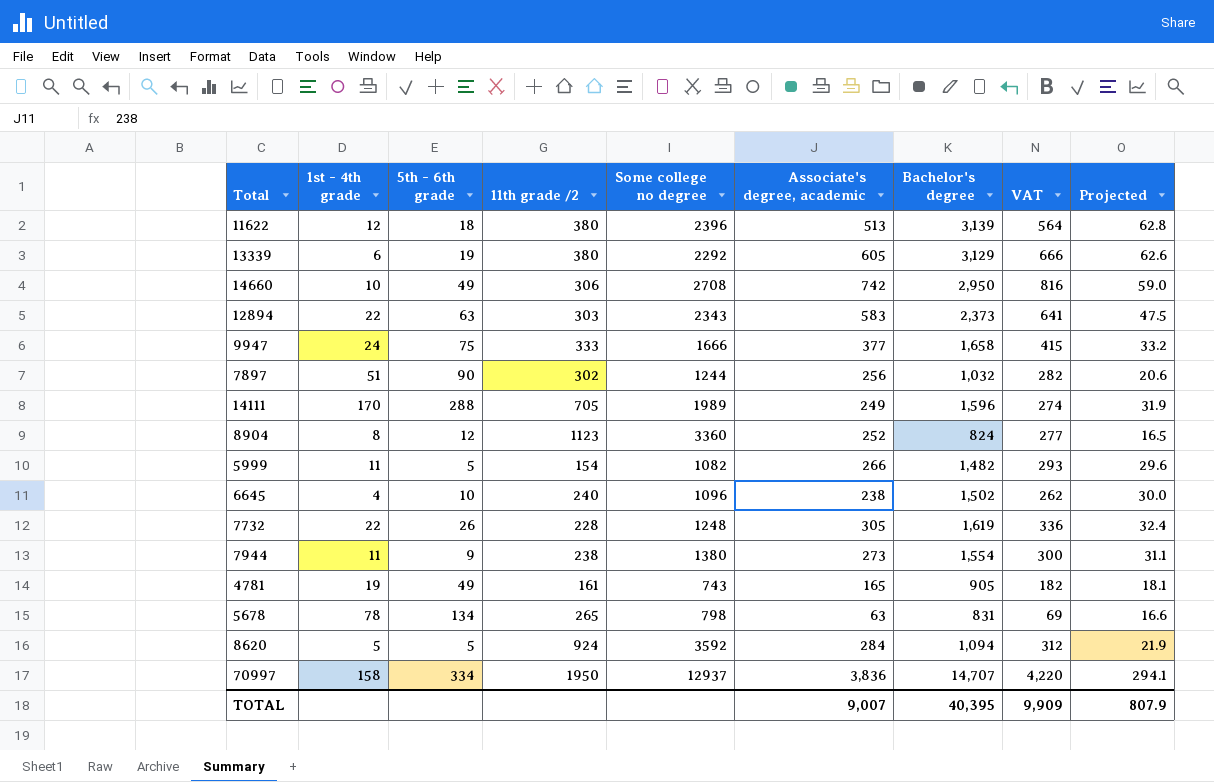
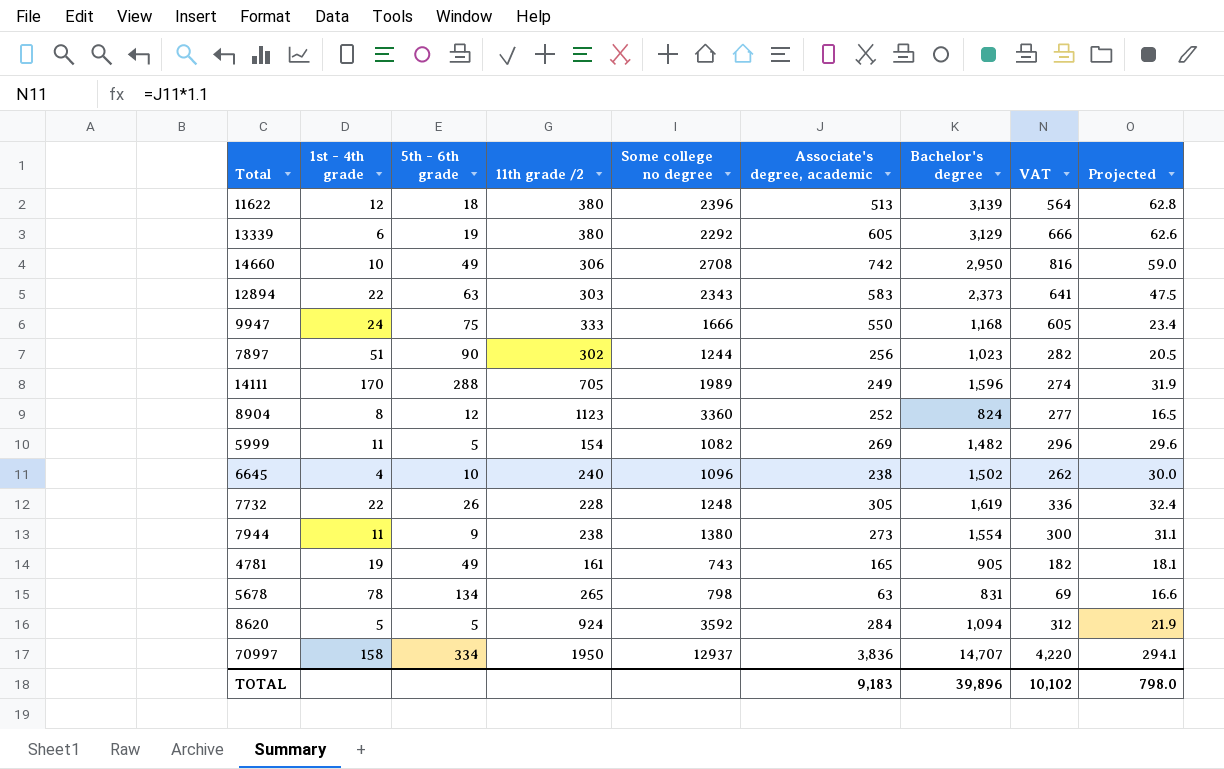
9947 | Associate's degree, academic: 377 -> 550
9947 | Bachelor's degree: 1,658 -> 1,168
9947 | VAT: 415 -> 605
9947 | Projected: 33.2 -> 23.4
7897 | Bachelor's degree: 1,032 -> 1,023
7897 | Projected: 20.6 -> 20.5
5999 | Associate's degree, academic: 266 -> 269
5999 | VAT: 293 -> 296
TOTAL | Associate's degree, academic: 9,007 -> 9,183
TOTAL | Bachelor's degree: 40,395 -> 39,896
TOTAL | VAT: 9,909 -> 10,102
TOTAL | Projected: 807.9 -> 798.0

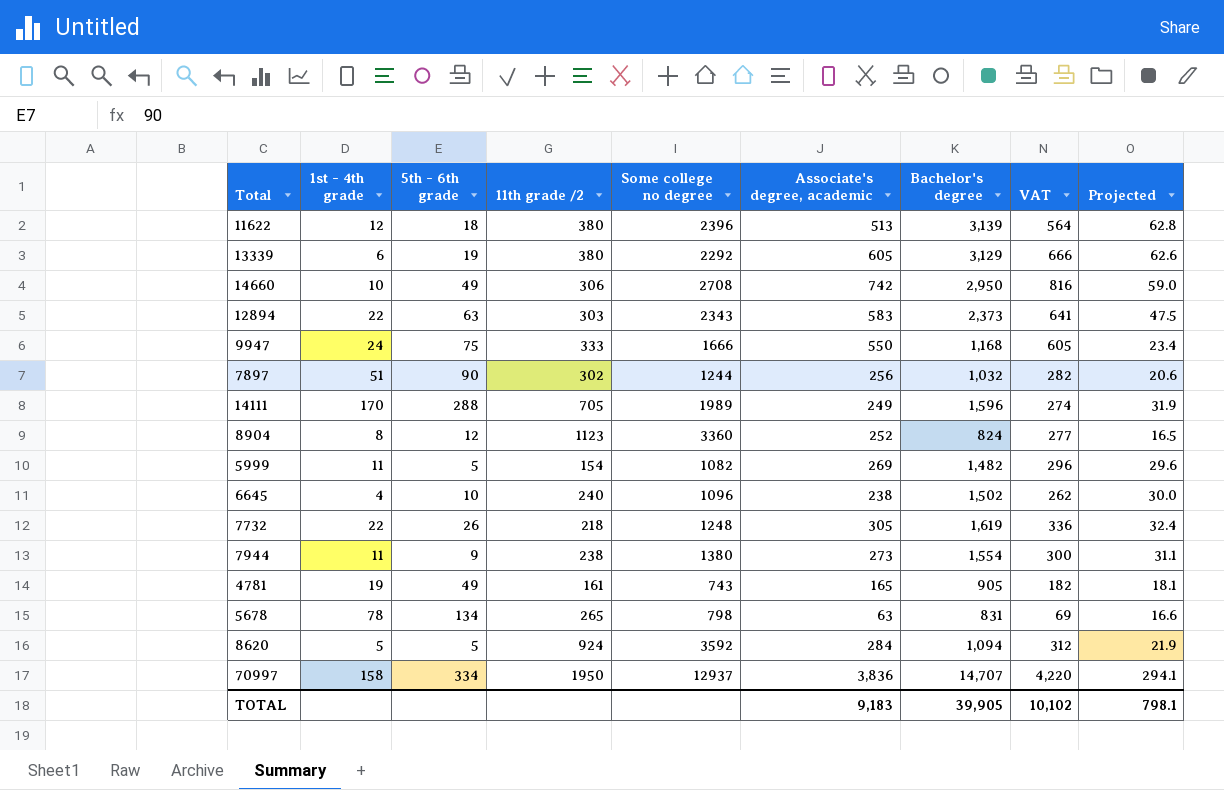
7897 | Bachelor's degree: 1,023 -> 1,032
7897 | Projected: 20.5 -> 20.6
7732 | 11th grade /2: 228 -> 218
TOTAL | Bachelor's degree: 39,896 -> 39,905
TOTAL | Projected: 798.0 -> 798.1

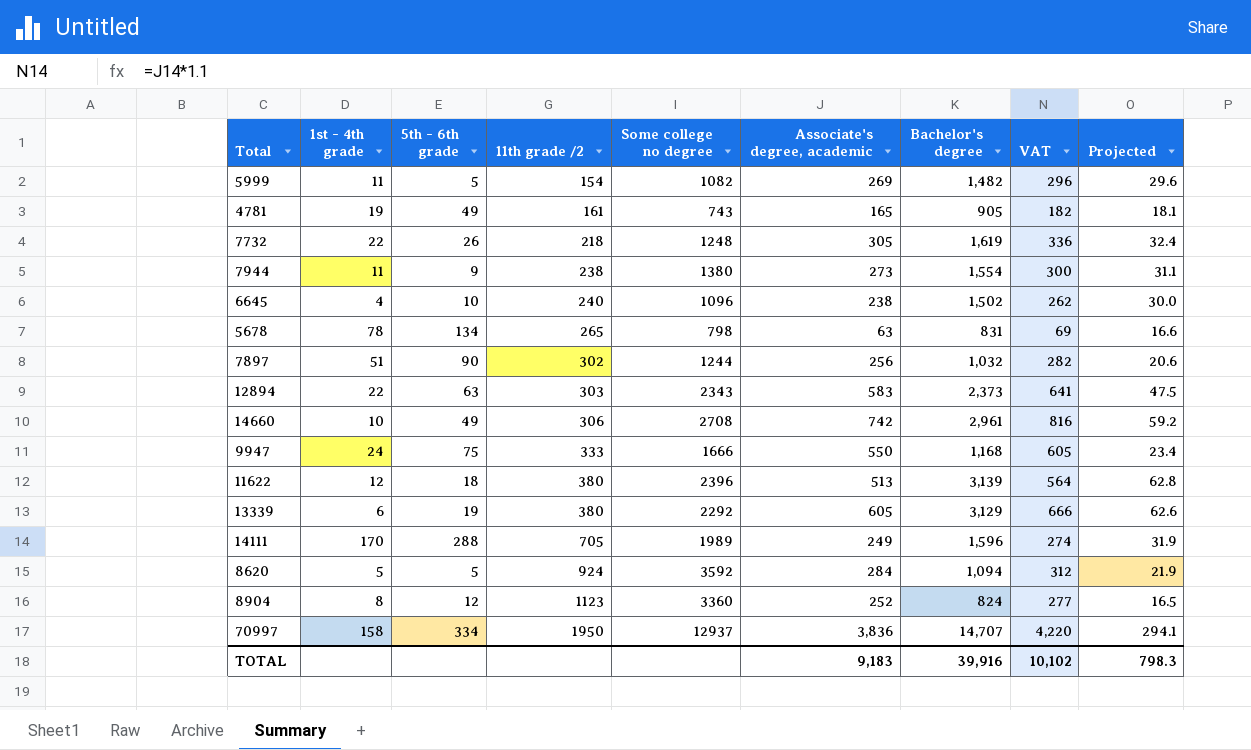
row order: none -> 11th grade /2 ascending
14660 | Bachelor's degree: 2,950 -> 2,961
14660 | Projected: 59.0 -> 59.2
TOTAL | Bachelor's degree: 39,905 -> 39,916
TOTAL | Projected: 798.1 -> 798.3

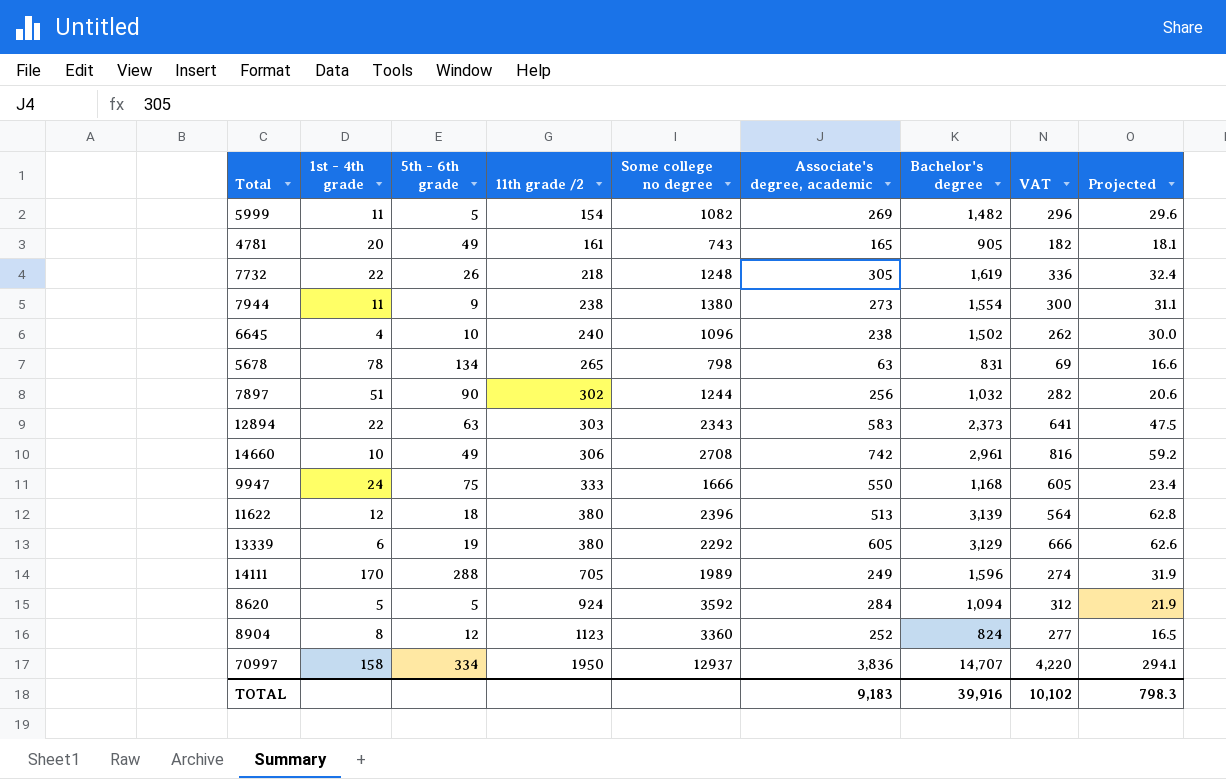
4781 | 1st - 4th grade: 19 -> 20

